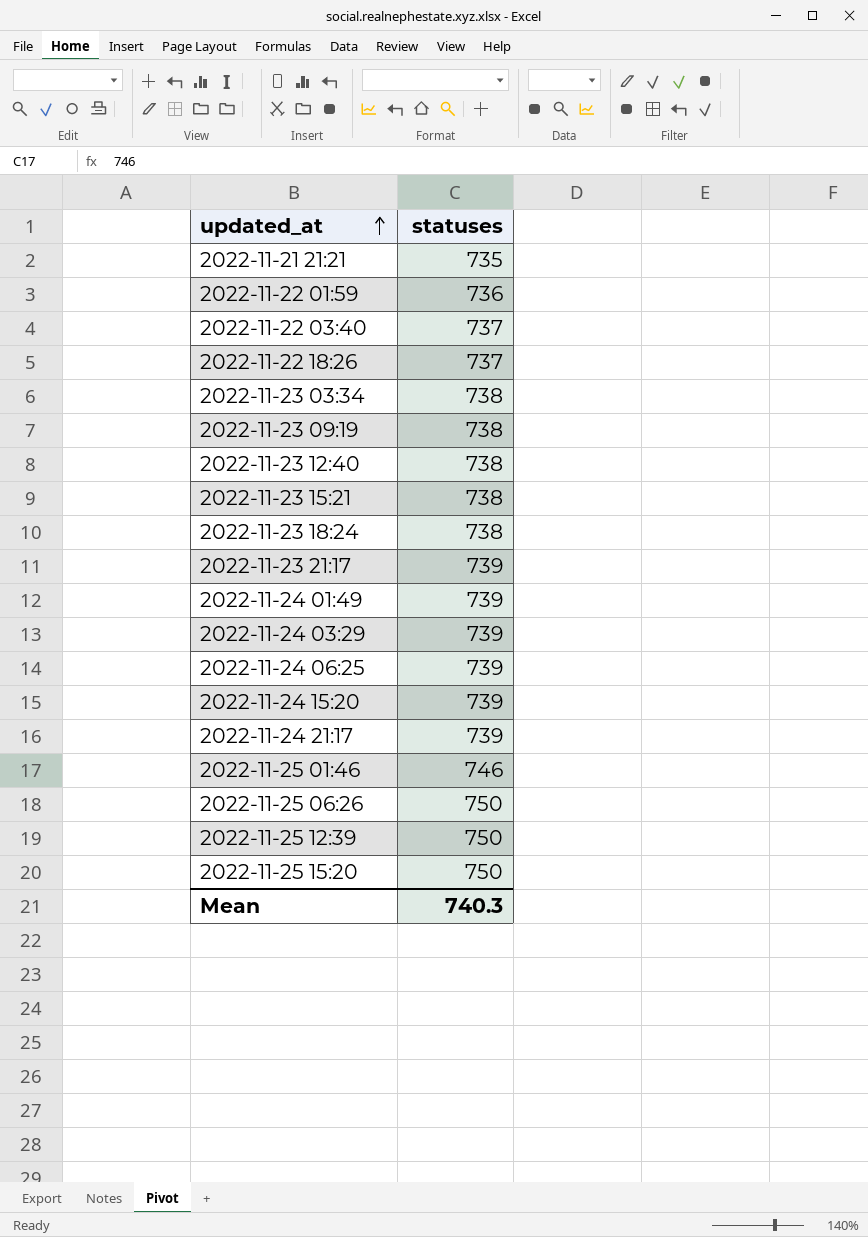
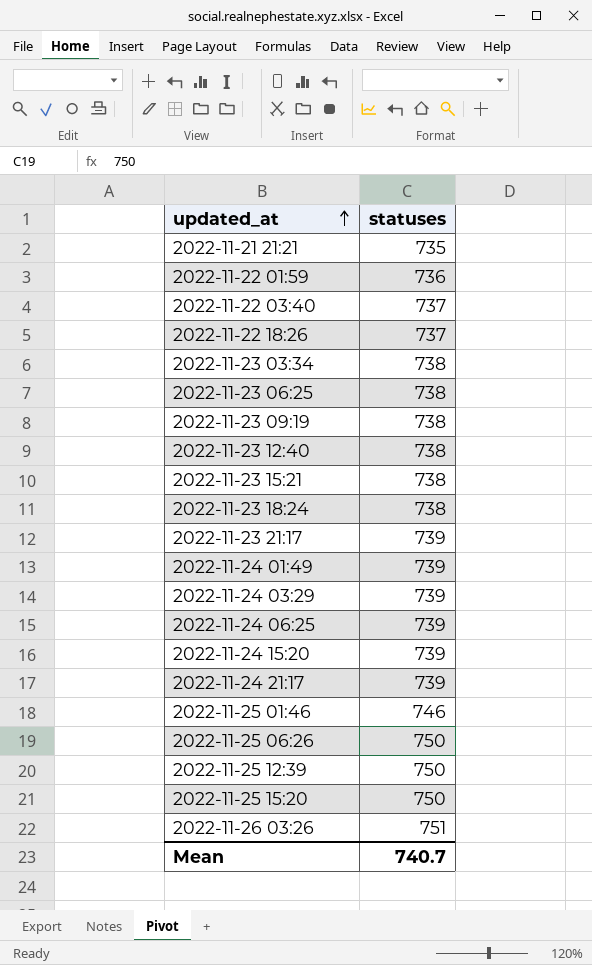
row 2022-11-23 06:25: none -> 738
row 2022-11-26 03:26: none -> 751
Mean | statuses: 740.3 -> 740.7

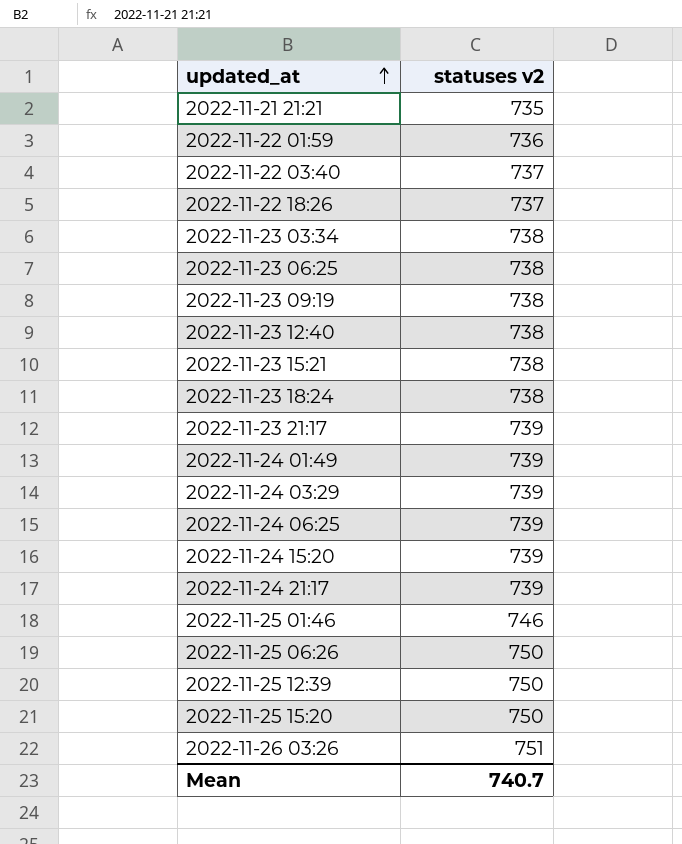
column name: statuses -> statuses v2

